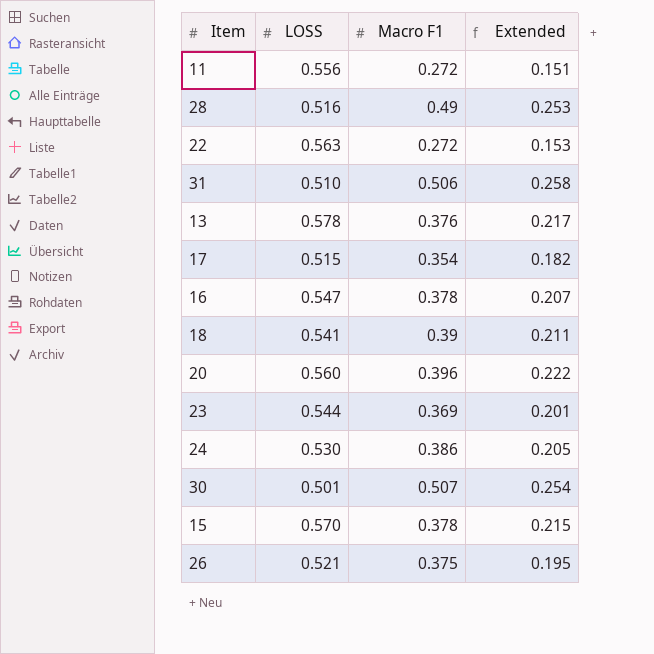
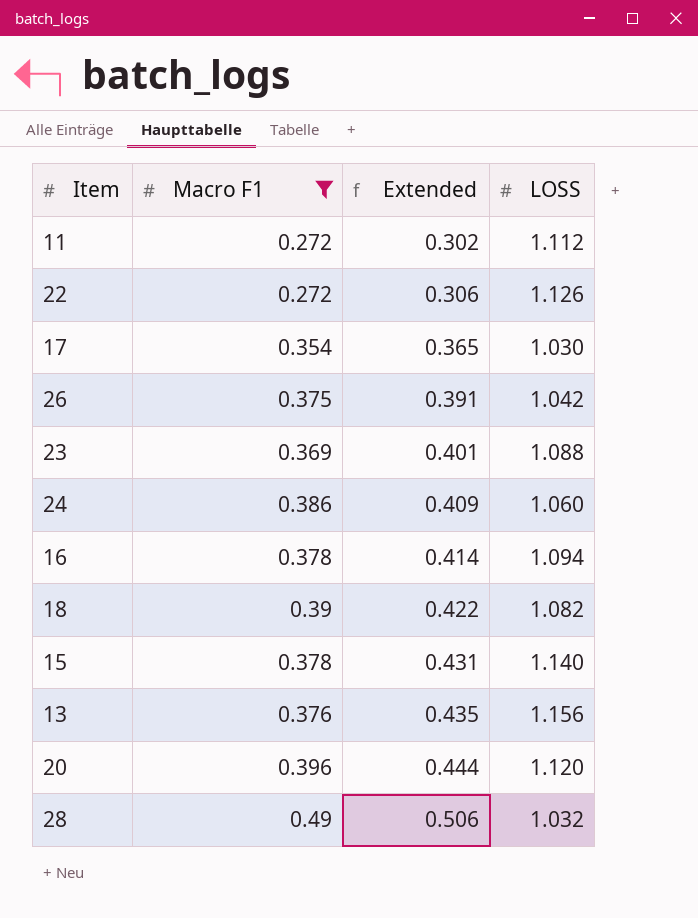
filter: none -> Macro F1 <= 0.49
row order: none -> Extended ascending
column LOSS | position: 2 -> 4
11 | Extended: 0.151 -> 0.302
11 | LOSS: 0.556 -> 1.112
22 | Extended: 0.153 -> 0.306
22 | LOSS: 0.563 -> 1.126
17 | Extended: 0.182 -> 0.365
17 | LOSS: 0.515 -> 1.030
26 | Extended: 0.195 -> 0.391
26 | LOSS: 0.521 -> 1.042
23 | Extended: 0.201 -> 0.401
23 | LOSS: 0.544 -> 1.088
24 | Extended: 0.205 -> 0.409
24 | LOSS: 0.530 -> 1.060
16 | Extended: 0.207 -> 0.414
16 | LOSS: 0.547 -> 1.094
18 | Extended: 0.211 -> 0.422
18 | LOSS: 0.541 -> 1.082
15 | Extended: 0.215 -> 0.431
15 | LOSS: 0.570 -> 1.140
13 | Extended: 0.217 -> 0.435
13 | LOSS: 0.578 -> 1.156
20 | Extended: 0.222 -> 0.444
20 | LOSS: 0.560 -> 1.120
28 | Extended: 0.253 -> 0.506
28 | LOSS: 0.516 -> 1.032

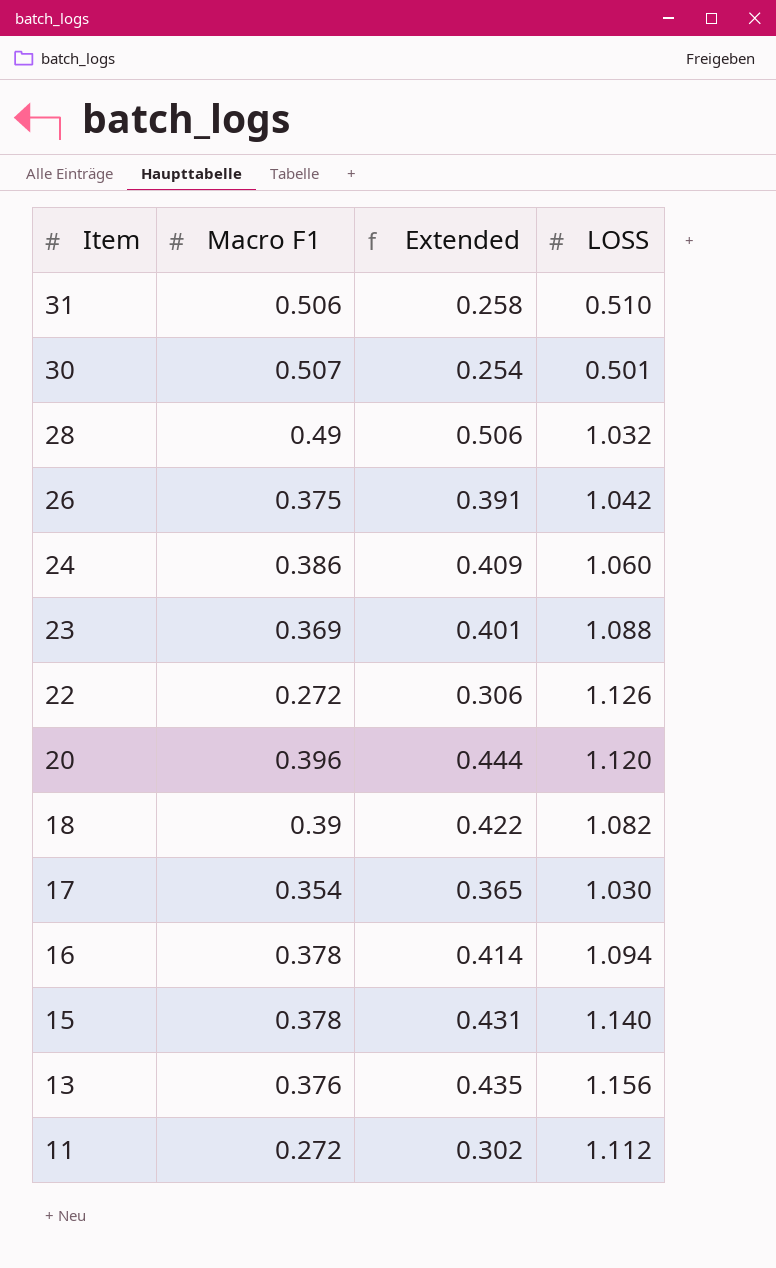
filter: Macro F1 <= 0.49 -> none
row order: Extended ascending -> Item descending

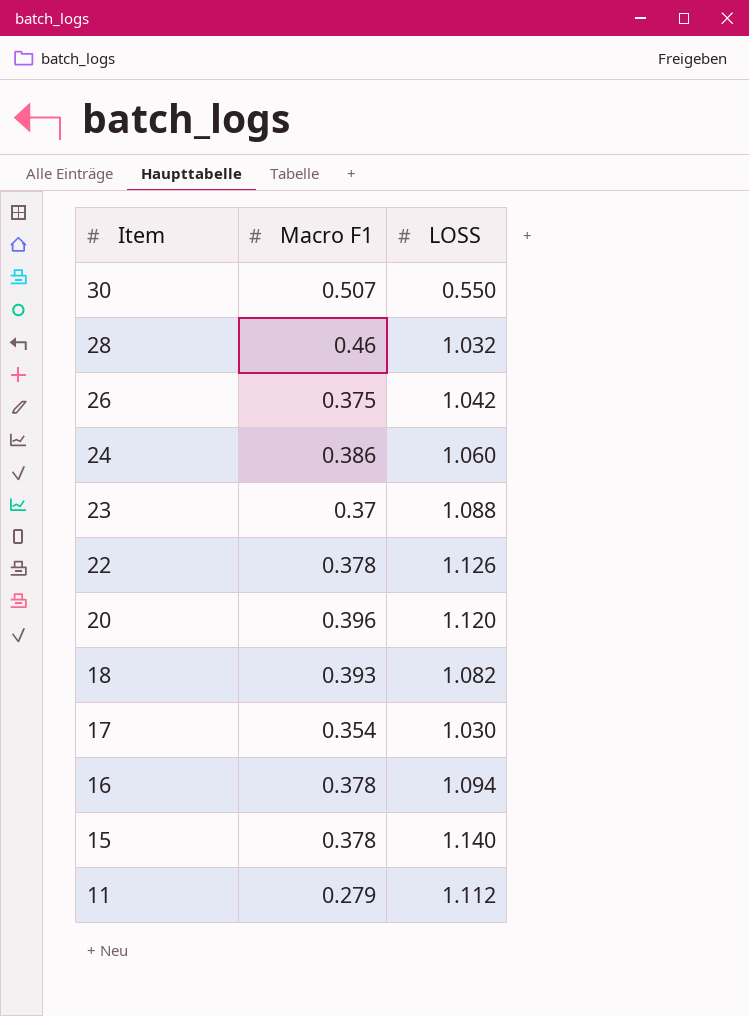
column Extended | formula: [Macro F1] * [LOSS] -> none
row 31: 0.506 | 0.258 | 0.510 -> none
row 13: 0.376 | 0.435 | 1.156 -> none
30 | LOSS: 0.501 -> 0.550
28 | Macro F1: 0.49 -> 0.46
23 | Macro F1: 0.369 -> 0.37
22 | Macro F1: 0.272 -> 0.378
18 | Macro F1: 0.39 -> 0.393
11 | Macro F1: 0.272 -> 0.279

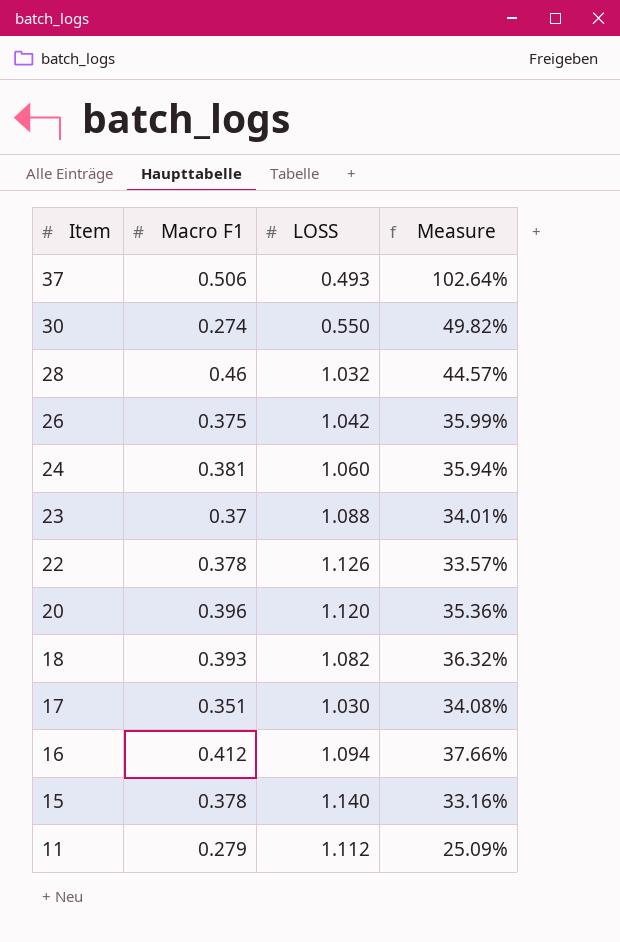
column Measure | formula: none -> [Macro F1] / [LOSS]
row 37: none -> 0.506 | 0.493 | 102.64%
30 | Macro F1: 0.507 -> 0.274
24 | Macro F1: 0.386 -> 0.381
17 | Macro F1: 0.354 -> 0.351
16 | Macro F1: 0.378 -> 0.412

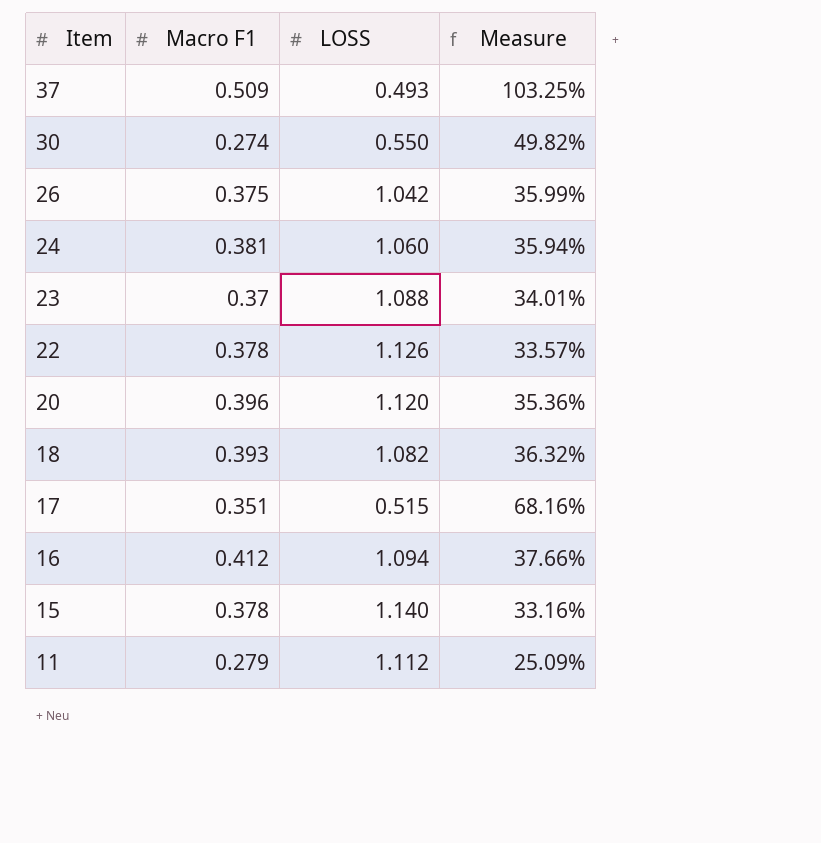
row 28: 0.46 | 1.032 | 44.57% -> none
37 | Macro F1: 0.506 -> 0.509
37 | Measure: 102.64% -> 103.25%
17 | LOSS: 1.030 -> 0.515
17 | Measure: 34.08% -> 68.16%

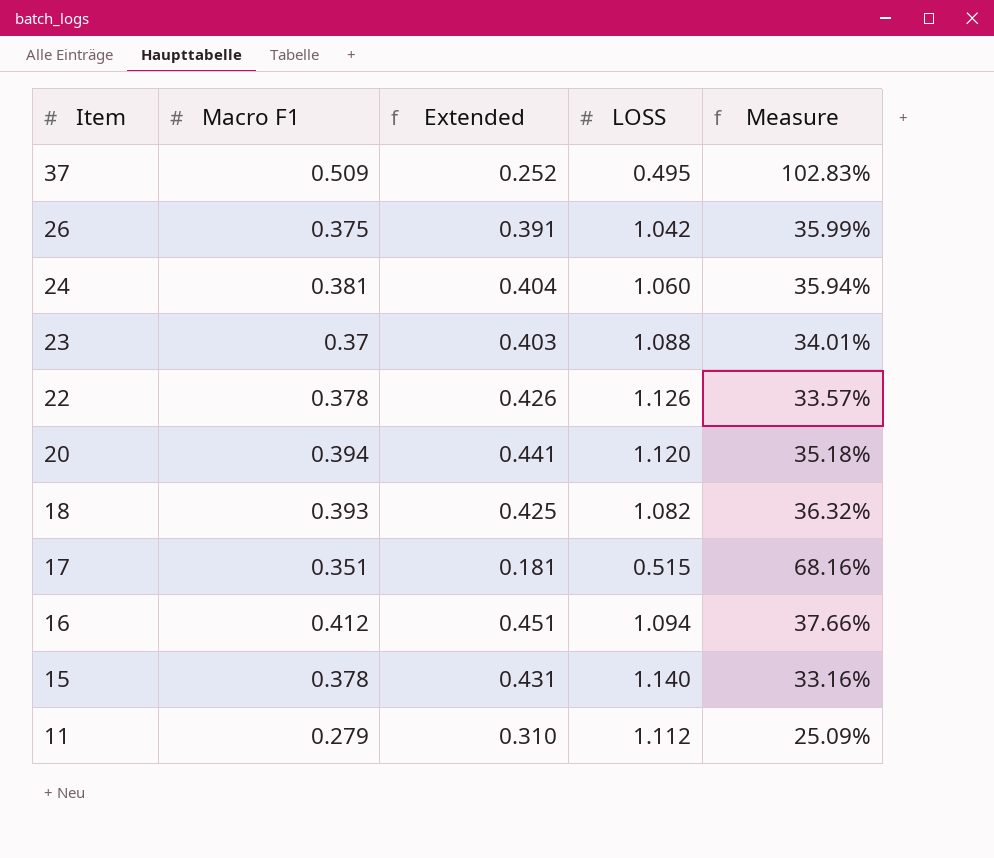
column Extended | formula: none -> [Macro F1] * [LOSS]
row 30: 0.274 | 0.550 | 49.82% -> none
37 | LOSS: 0.493 -> 0.495
37 | Measure: 103.25% -> 102.83%
20 | Macro F1: 0.396 -> 0.394
20 | Measure: 35.36% -> 35.18%

